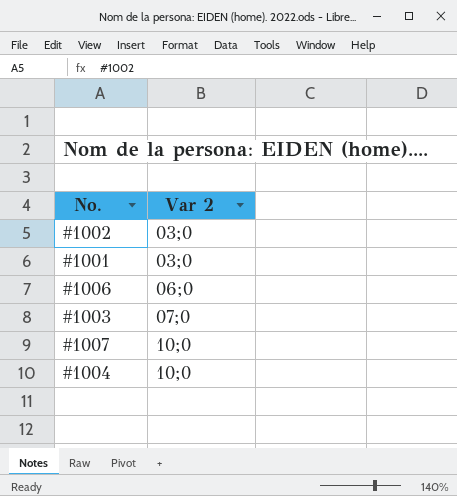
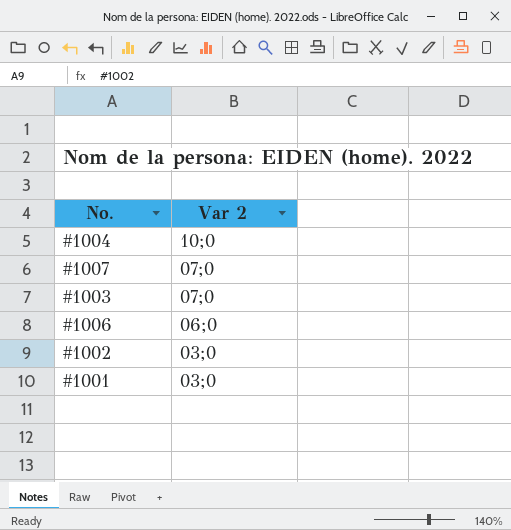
row order: Var 2 ascending -> Var 2 descending
#1007 | Var 2: 10;0 -> 07;0

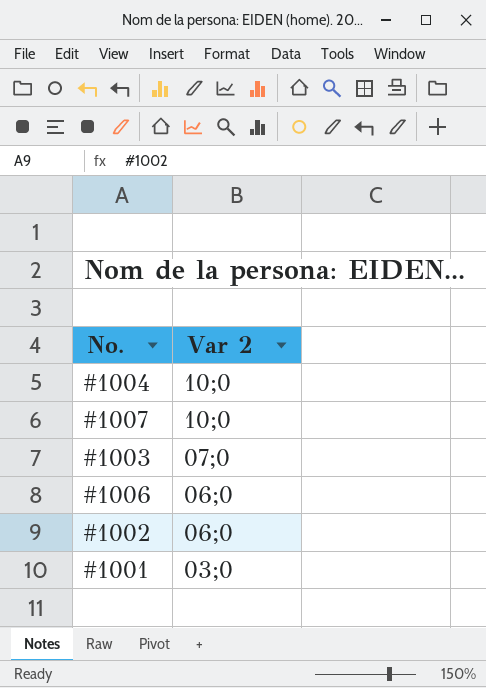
#1007 | Var 2: 07;0 -> 10;0
#1002 | Var 2: 03;0 -> 06;0

